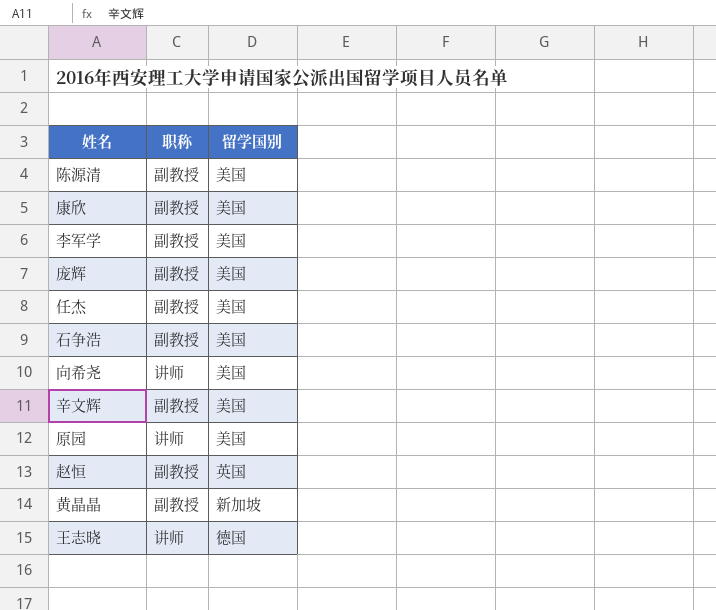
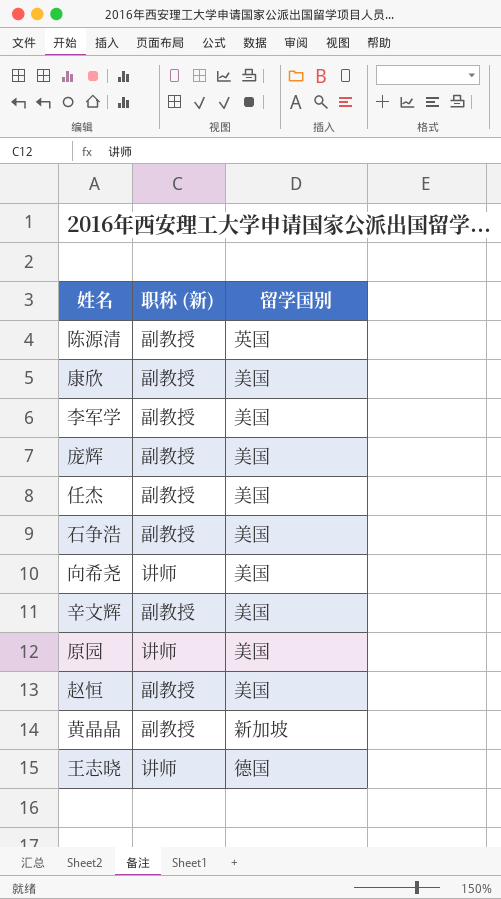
column name: 职称 -> 职称 (新)
陈源清 | 留学国别: 美国 -> 英国
赵恒 | 留学国别: 英国 -> 美国

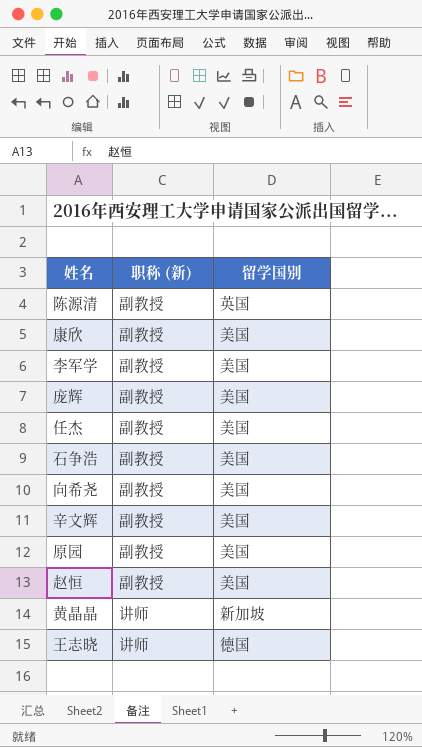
向希尧 | 职称 (新): 讲师 -> 副教授
原园 | 职称 (新): 讲师 -> 副教授
黄晶晶 | 职称 (新): 副教授 -> 讲师

